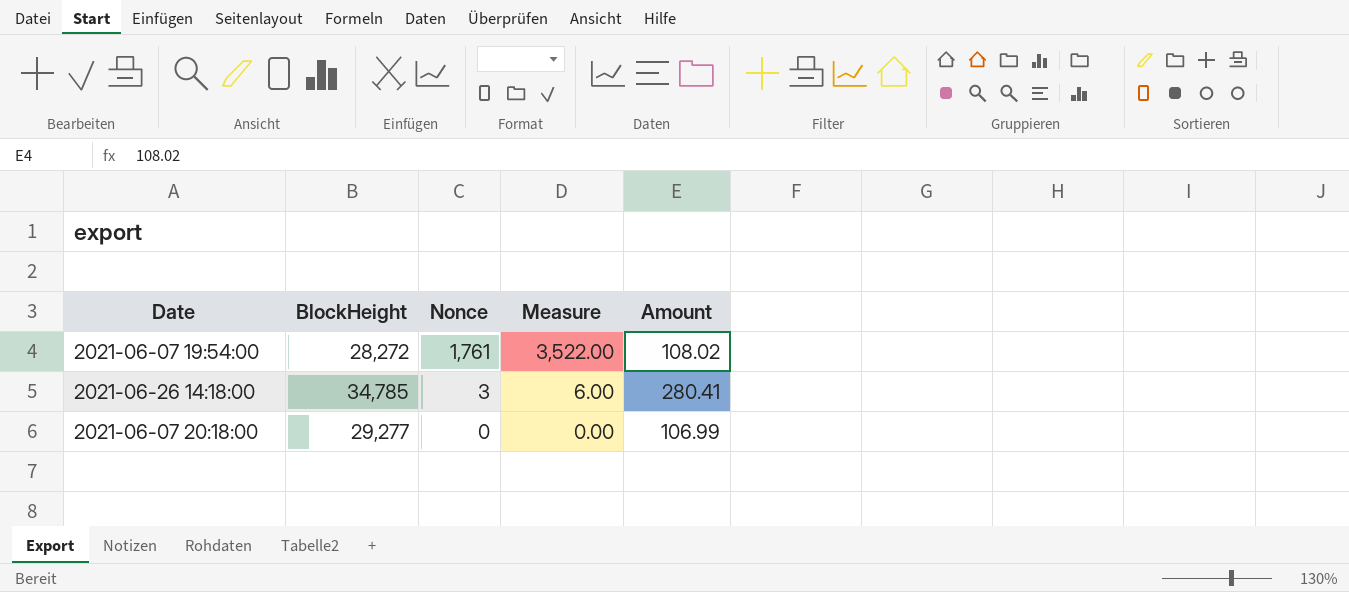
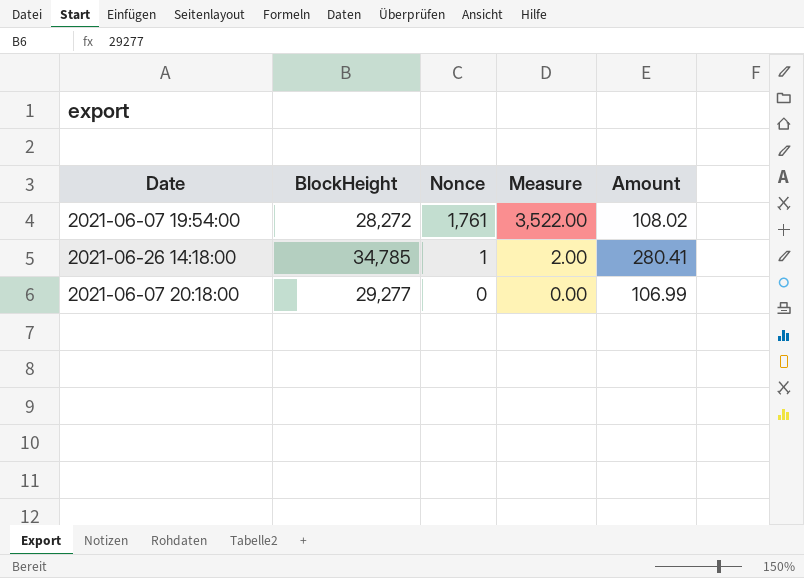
2021-06-26 14:18:00 | Nonce: 3 -> 1
2021-06-26 14:18:00 | Measure: 6.00 -> 2.00

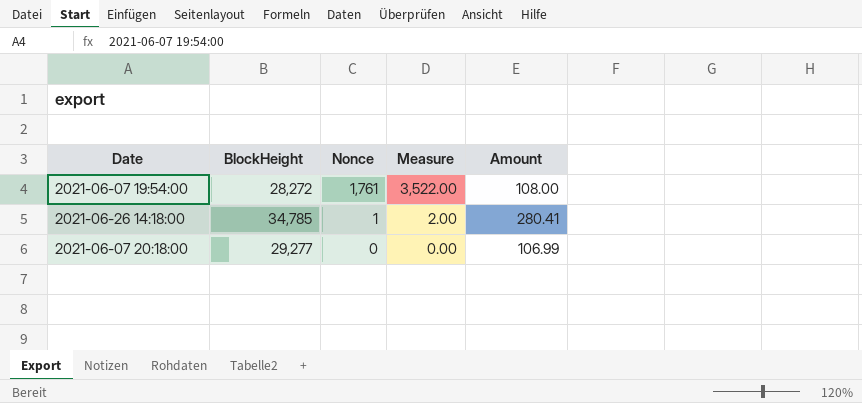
2021-06-07 19:54:00 | Amount: 108.02 -> 108.00

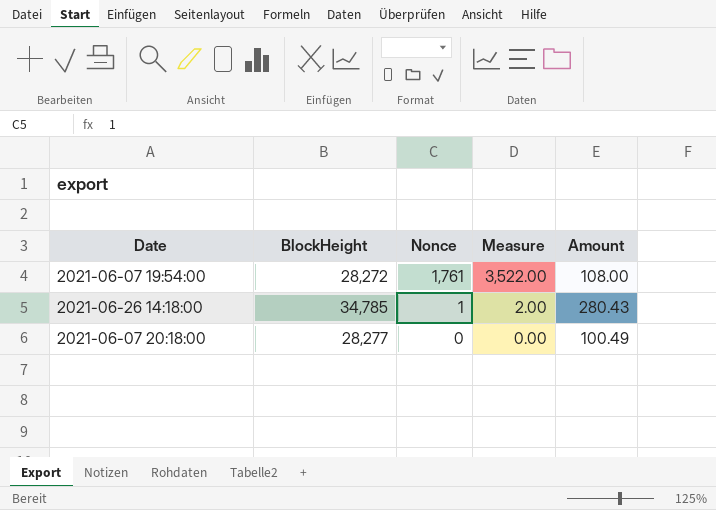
2021-06-26 14:18:00 | Amount: 280.41 -> 280.43
2021-06-07 20:18:00 | BlockHeight: 29,277 -> 28,277
2021-06-07 20:18:00 | Amount: 106.99 -> 100.49

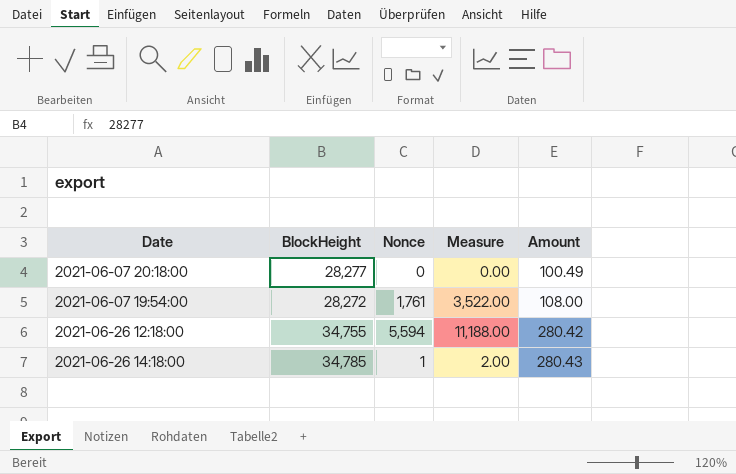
row order: Nonce descending -> Amount ascending
row 2021-06-26 12:18:00: none -> 34,755 | 5,594 | 11,188.00 | 280.42

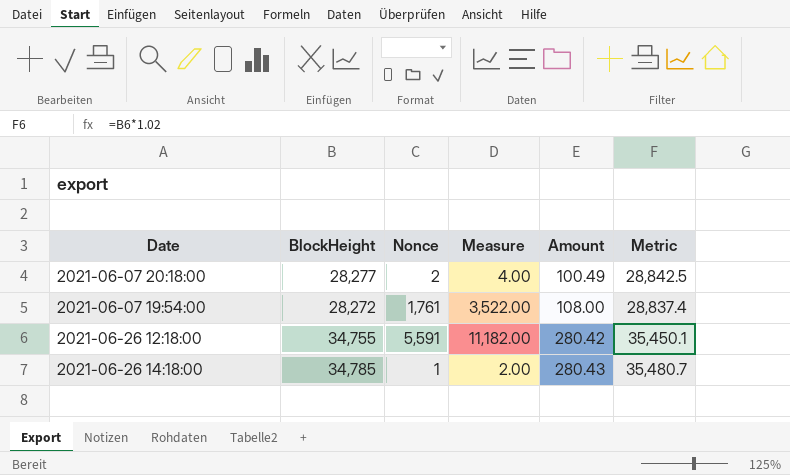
column Metric | formula: none -> [BlockHeight] * 1.02
2021-06-07 20:18:00 | Nonce: 0 -> 2
2021-06-07 20:18:00 | Measure: 0.00 -> 4.00
2021-06-26 12:18:00 | Nonce: 5,594 -> 5,591
2021-06-26 12:18:00 | Measure: 11,188.00 -> 11,182.00

